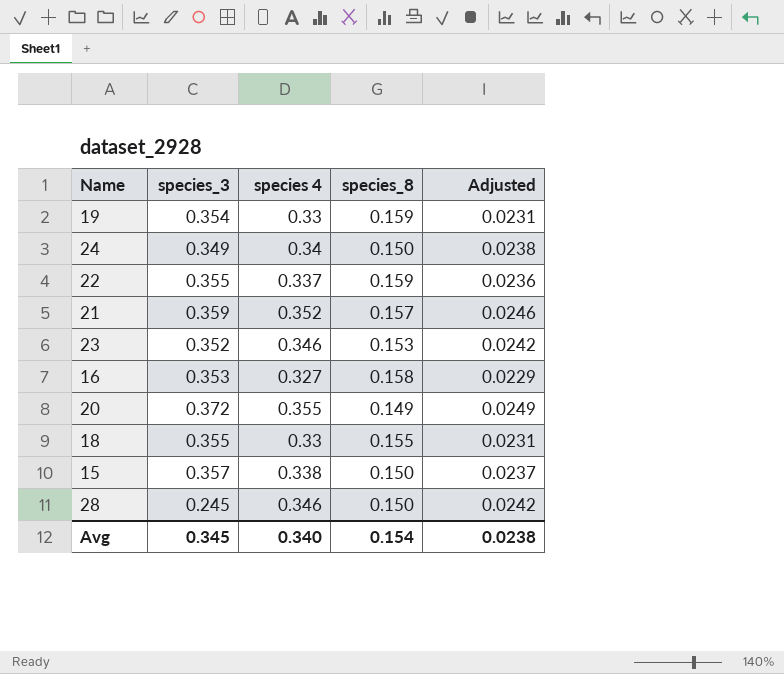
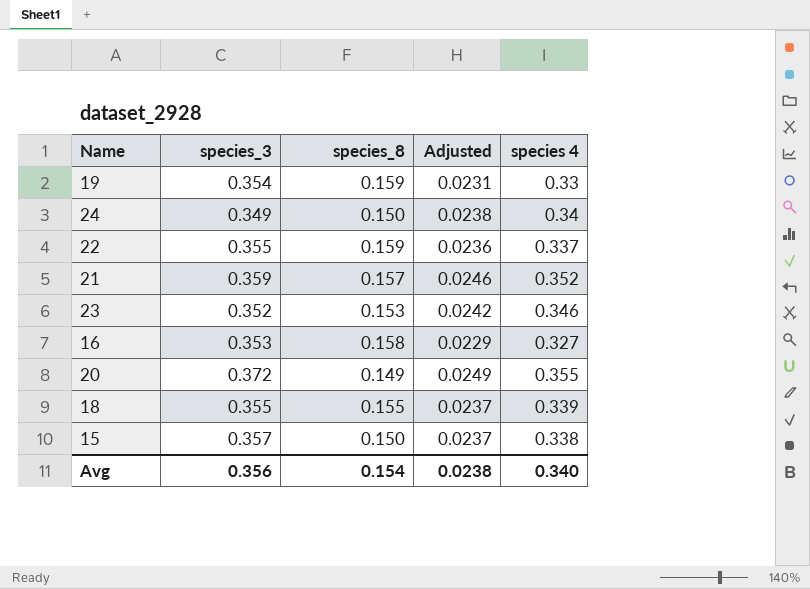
column species 4 | position: 3 -> 5
row 28: 0.245 | 0.346 | 0.150 | 0.0242 -> none
18 | Adjusted: 0.0231 -> 0.0237
18 | species 4: 0.33 -> 0.339
Avg | species_3: 0.345 -> 0.356

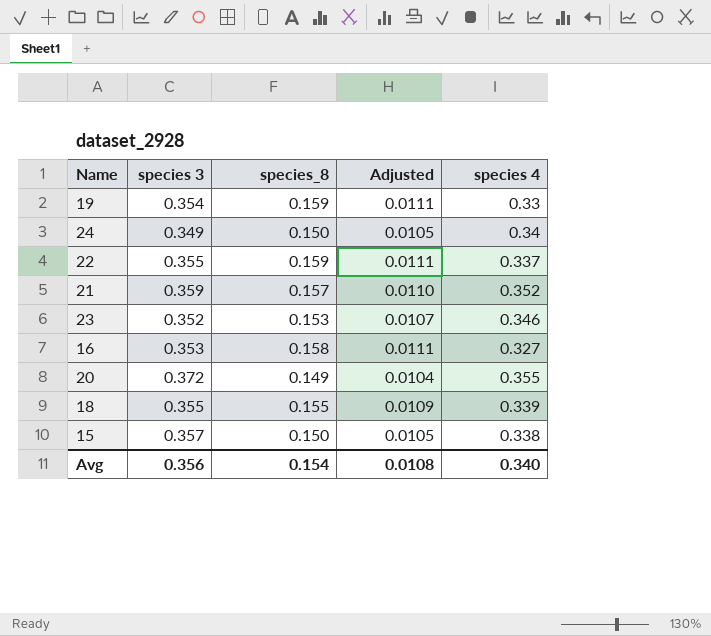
column name: species_3 -> species 3
column Adjusted | formula: [species 4] * 0.07 -> [species_8] * 0.07
Avg | Adjusted: 0.0238 -> 0.0108

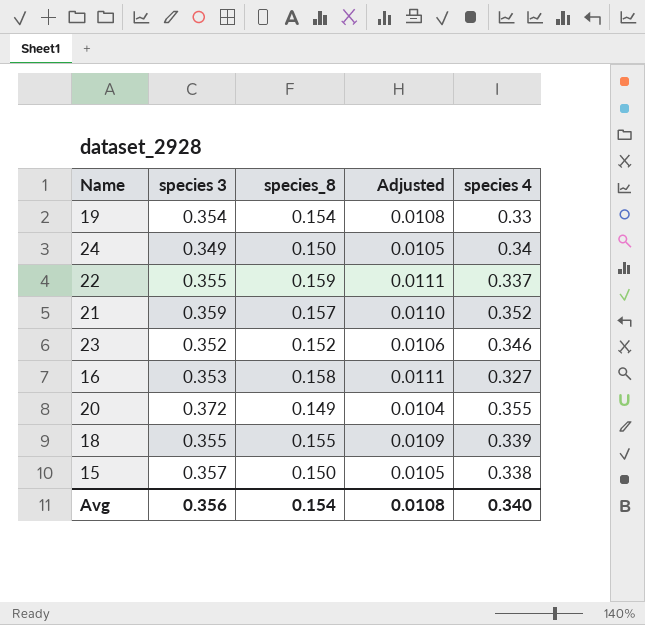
19 | species_8: 0.159 -> 0.154
19 | Adjusted: 0.0111 -> 0.0108
23 | species_8: 0.153 -> 0.152
23 | Adjusted: 0.0107 -> 0.0106

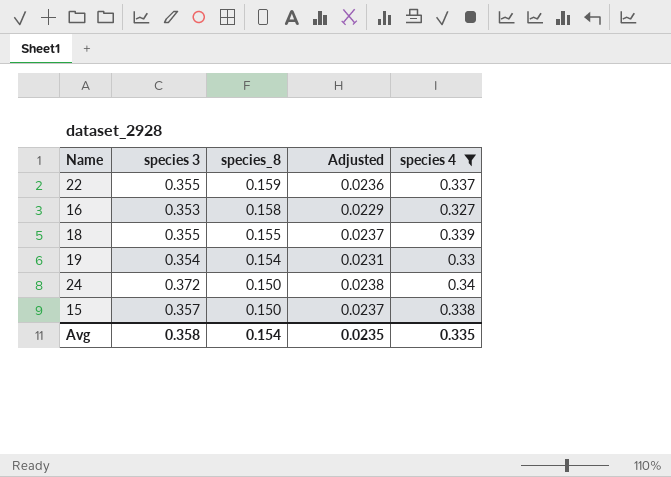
filter: none -> species 4 <= 0.34
row order: none -> species_8 descending
column Adjusted | formula: [species_8] * 0.07 -> [species 4] * 0.07
24 | species 3: 0.349 -> 0.372
Avg | species 3: 0.356 -> 0.358
Avg | Adjusted: 0.0108 -> 0.0235
Avg | species 4: 0.340 -> 0.335

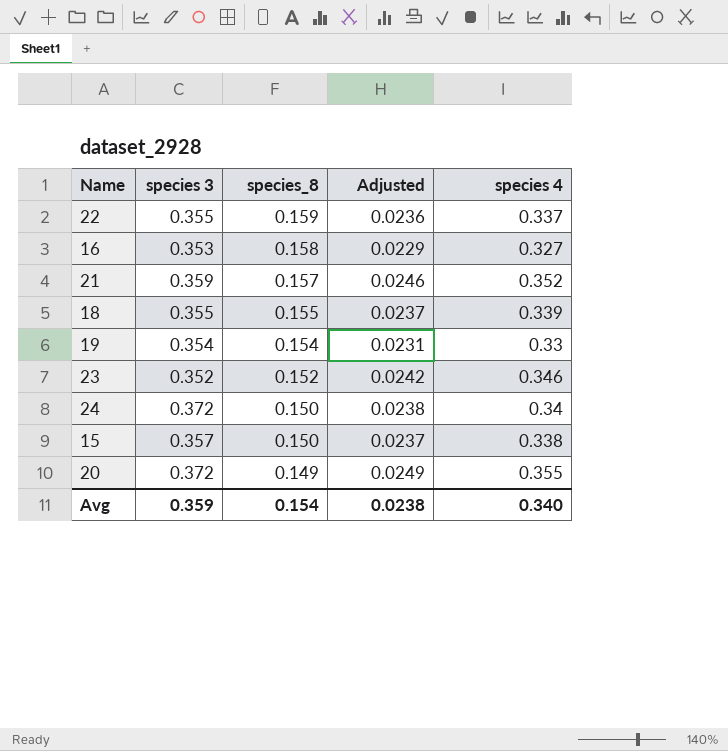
filter: species 4 <= 0.34 -> none
Avg | species 3: 0.358 -> 0.359
Avg | Adjusted: 0.0235 -> 0.0238
Avg | species 4: 0.335 -> 0.340

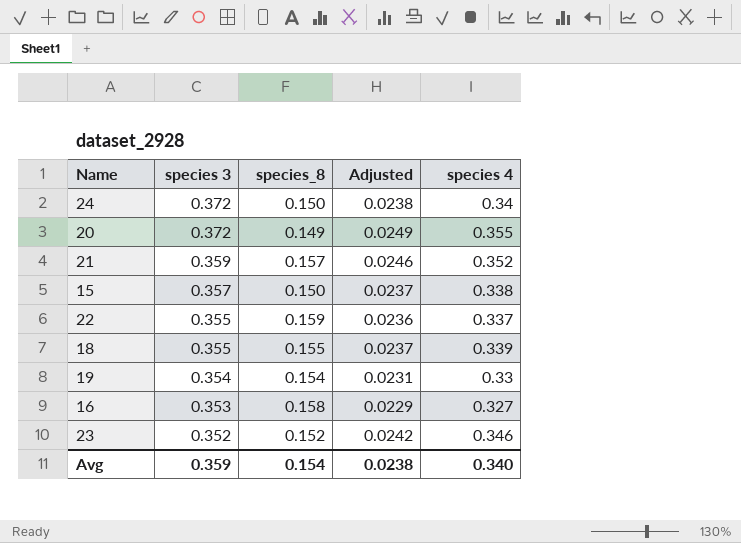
row order: species_8 descending -> species 3 descending

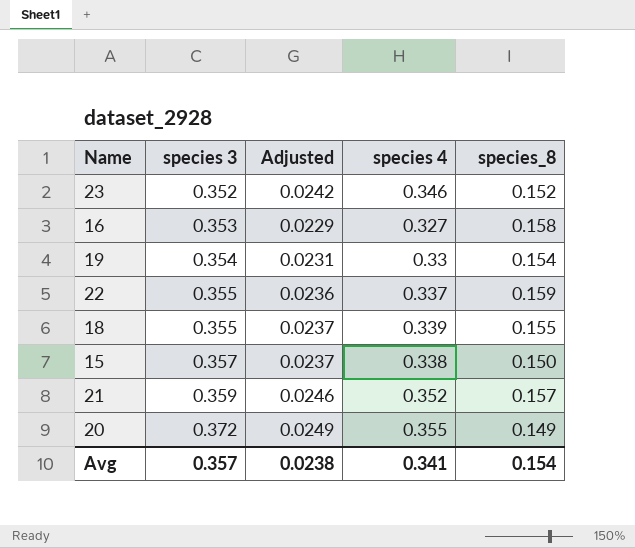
row order: species 3 descending -> species 3 ascending
column species_8 | position: 3 -> 5
row 24: 0.372 | 0.150 | 0.0238 | 0.34 -> none
Avg | species 3: 0.359 -> 0.357
Avg | species 4: 0.340 -> 0.341

